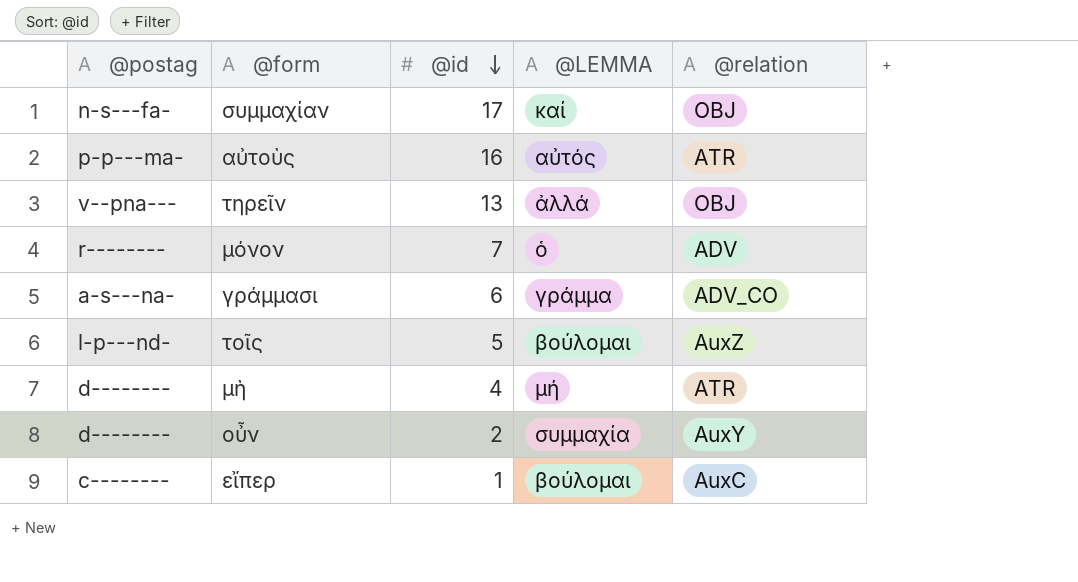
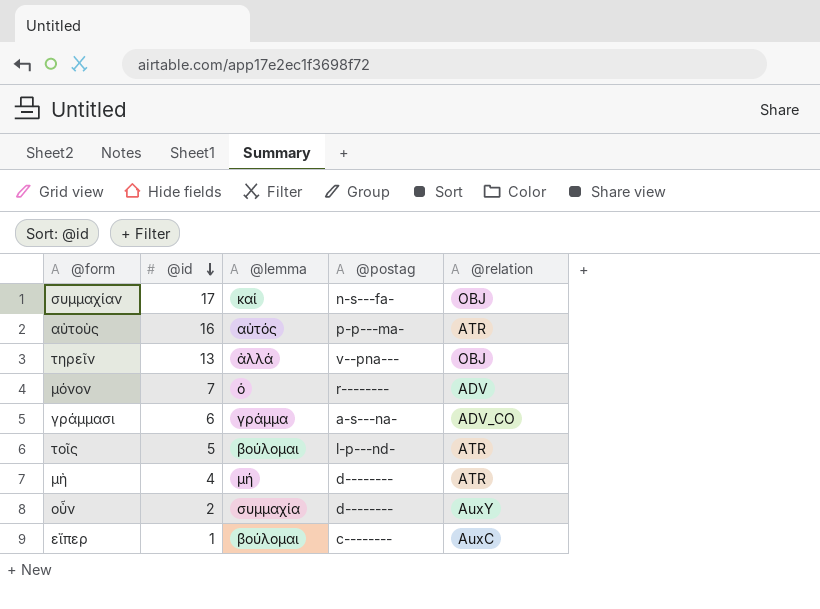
column name: @LEMMA -> @lemma
column @postag | position: 1 -> 4
τοῖς | @relation: AuxZ -> ATR

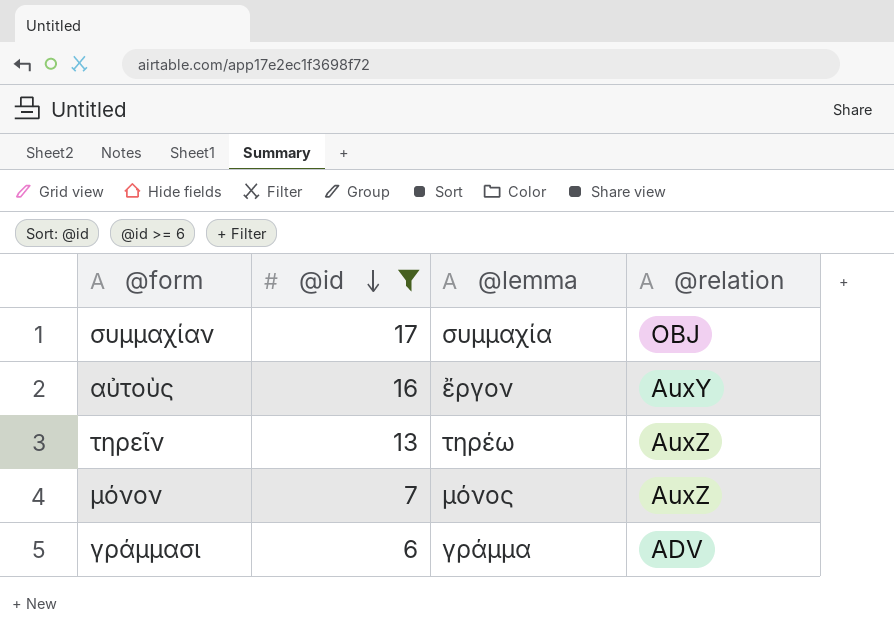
filter: none -> @id >= 6
column @postag | position: 4 -> none
συμμαχίαν | @lemma: καί -> συμμαχία
αὐτοὺς | @lemma: αὐτός -> ἔργον
αὐτοὺς | @relation: ATR -> AuxY
τηρεῖν | @lemma: ἀλλά -> τηρέω
τηρεῖν | @relation: OBJ -> AuxZ
μόνον | @lemma: ὁ -> μόνος
μόνον | @relation: ADV -> AuxZ
γράμμασι | @relation: ADV_CO -> ADV

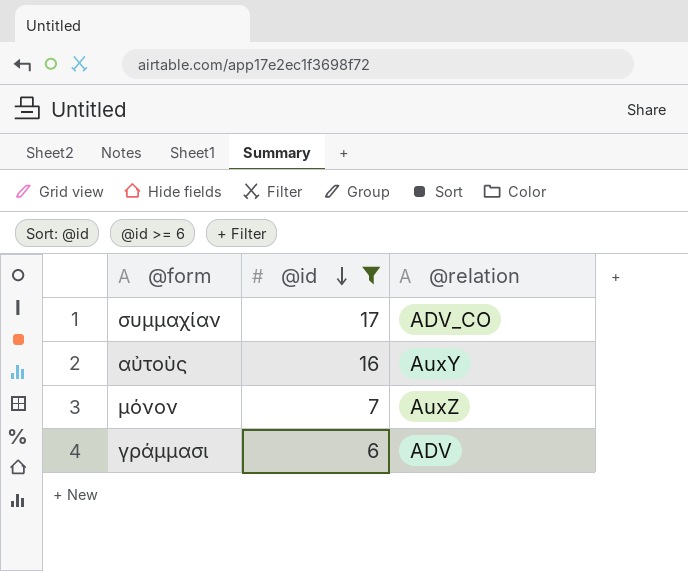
column @lemma | position: 3 -> none
row τηρεῖν: 13 | τηρέω | AuxZ -> none
συμμαχίαν | @relation: OBJ -> ADV_CO

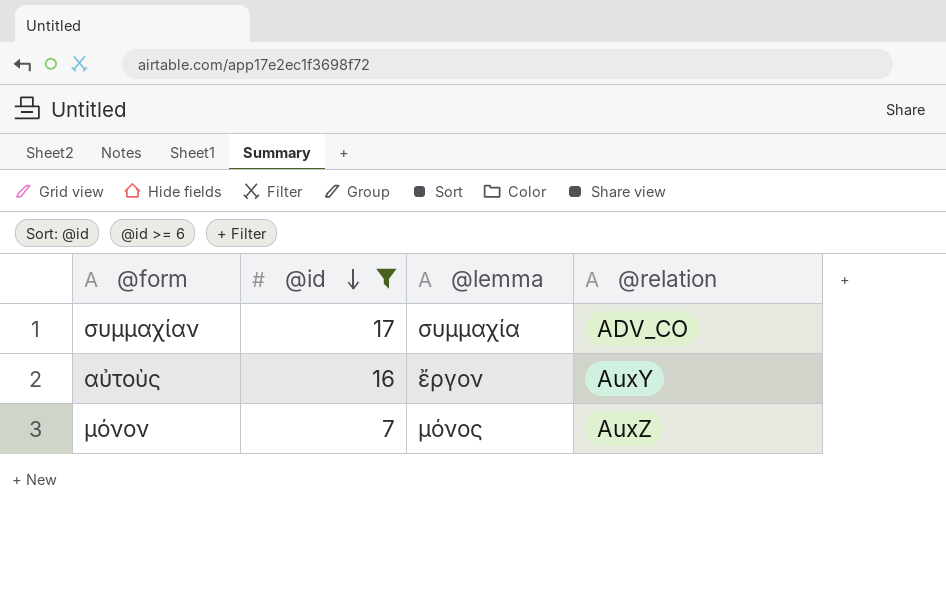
column @lemma | position: none -> 3
row γράμμασι: 6 | ADV -> none

